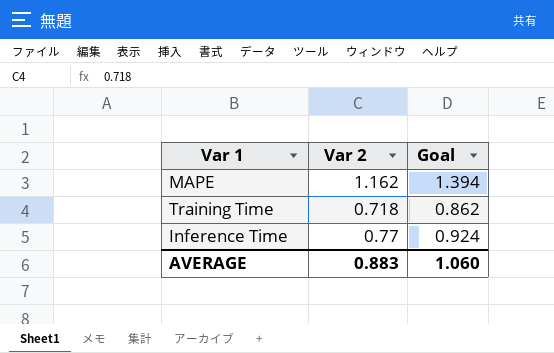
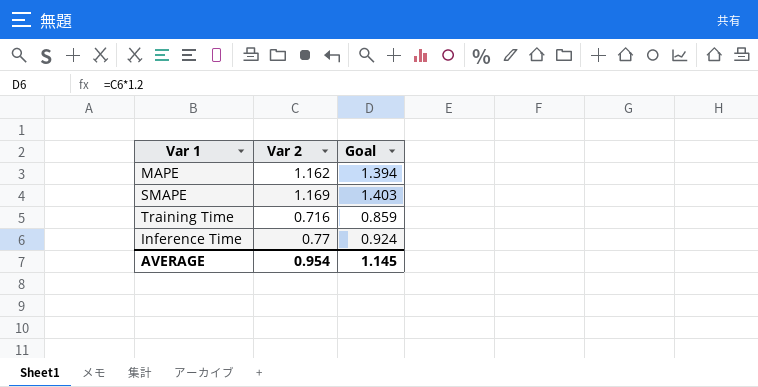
row SMAPE: none -> 1.169 | 1.403
Training Time | Var 2: 0.718 -> 0.716
Training Time | Goal: 0.862 -> 0.859
AVERAGE | Var 2: 0.883 -> 0.954
AVERAGE | Goal: 1.060 -> 1.145

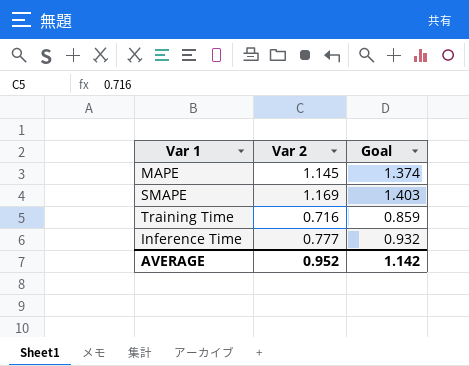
MAPE | Var 2: 1.162 -> 1.145
MAPE | Goal: 1.394 -> 1.374
Inference Time | Var 2: 0.77 -> 0.777
Inference Time | Goal: 0.924 -> 0.932
AVERAGE | Var 2: 0.954 -> 0.952
AVERAGE | Goal: 1.145 -> 1.142

